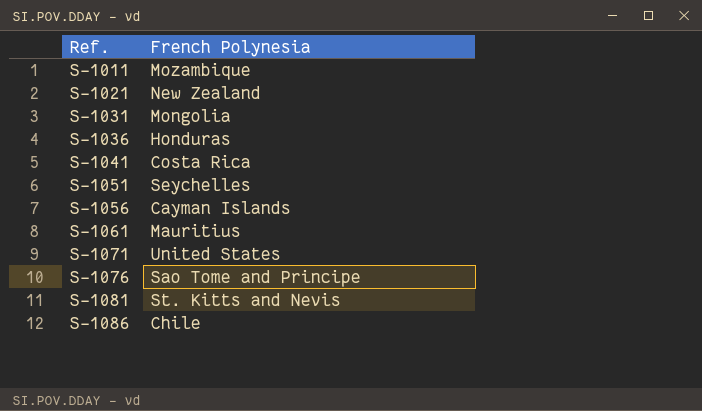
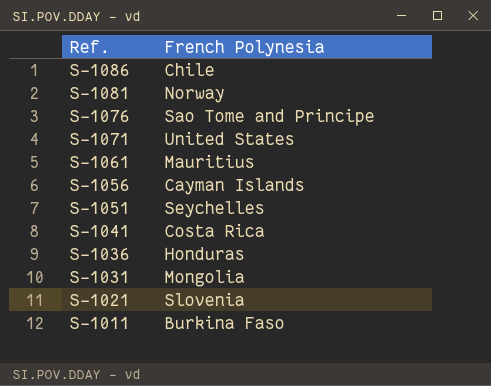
row order: Ref. ascending -> Ref. descending
S-1081 | French Polynesia: St. Kitts and Nevis -> Norway
S-1021 | French Polynesia: New Zealand -> Slovenia
S-1011 | French Polynesia: Mozambique -> Burkina Faso

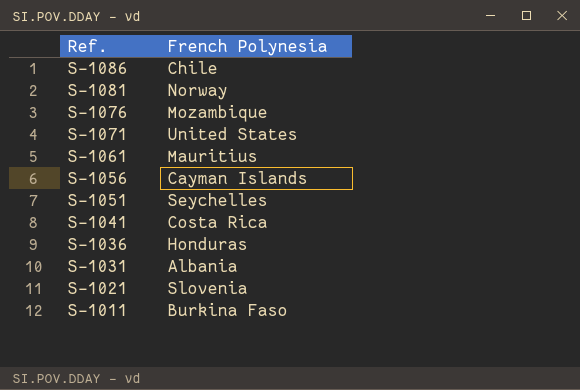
S-1076 | French Polynesia: Sao Tome and Principe -> Mozambique
S-1031 | French Polynesia: Mongolia -> Albania

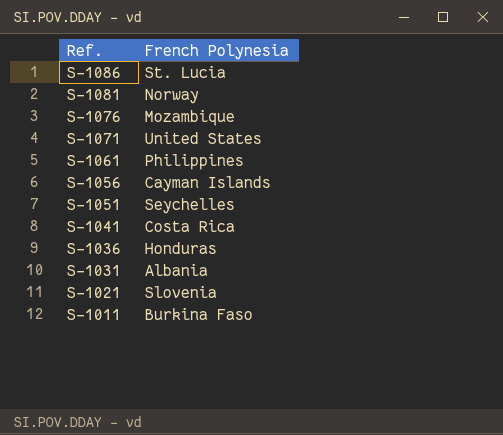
S-1086 | French Polynesia: Chile -> St. Lucia
S-1061 | French Polynesia: Mauritius -> Philippines

